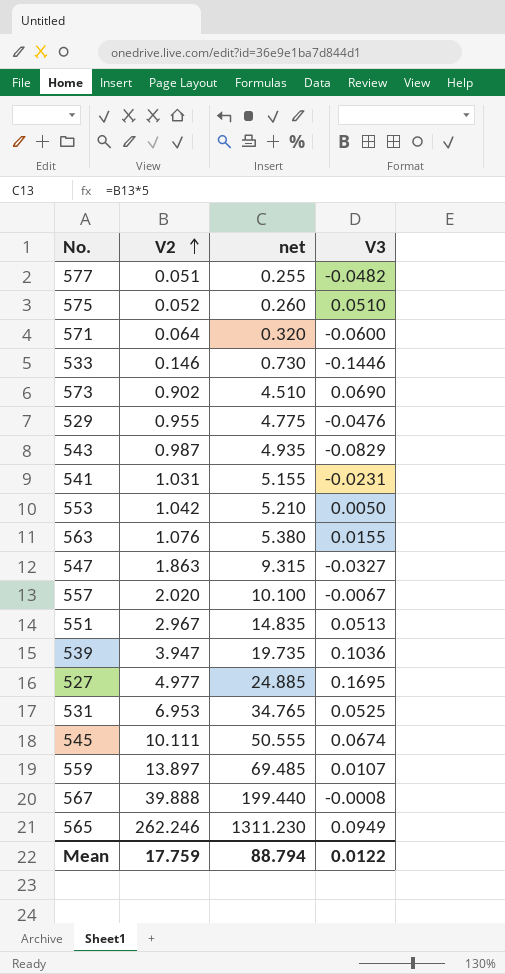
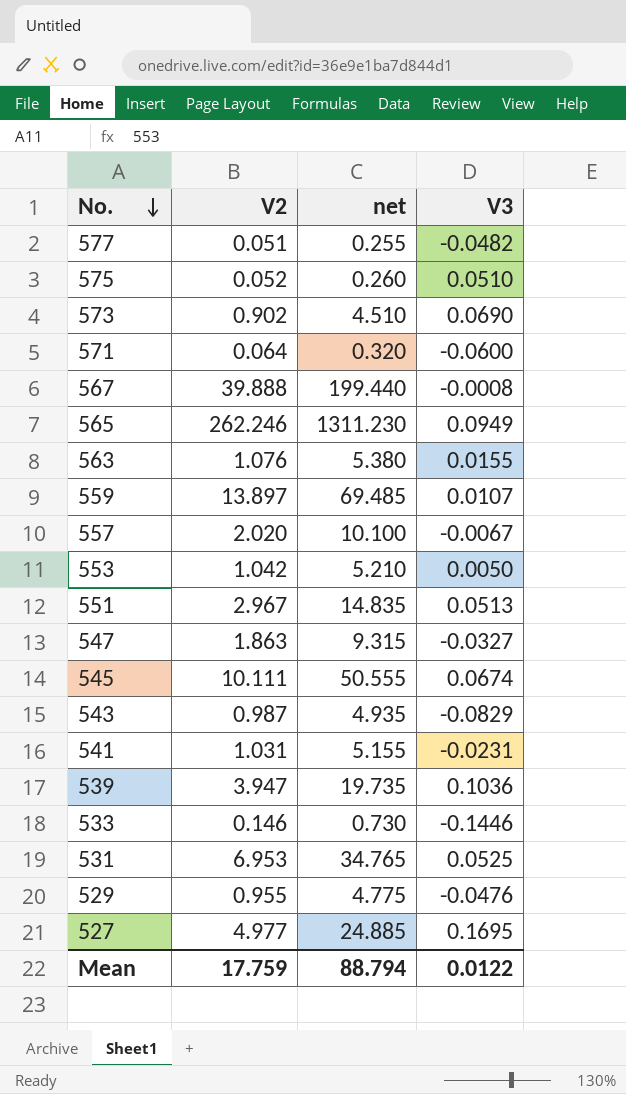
row order: V2 ascending -> No. descending

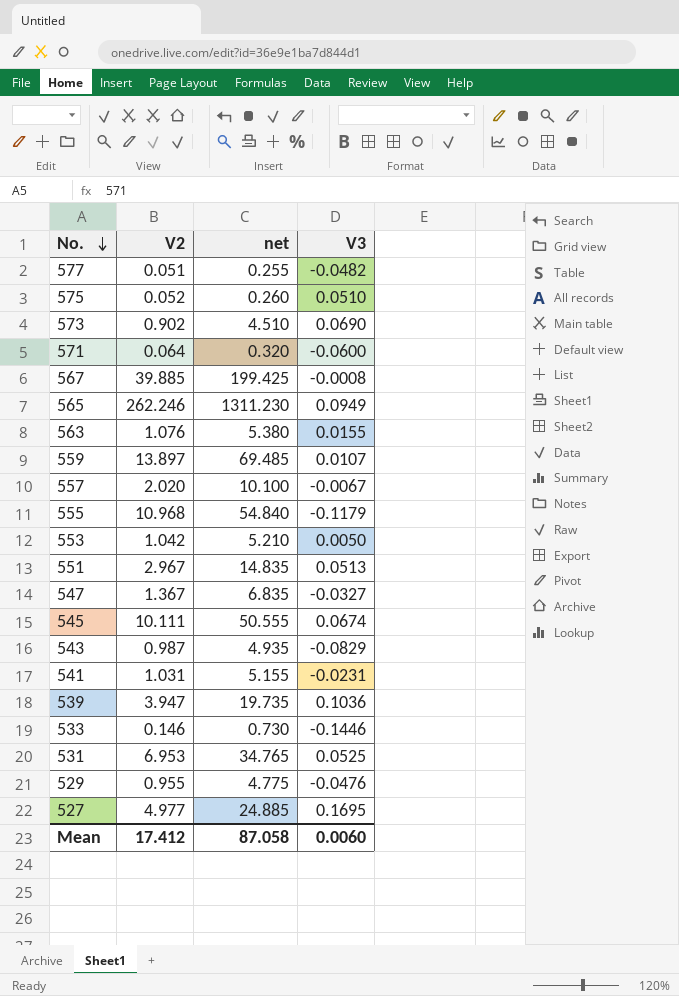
567 | V2: 39.888 -> 39.885
567 | net: 199.440 -> 199.425
row 555: none -> 10.968 | 54.840 | -0.1179
547 | V2: 1.863 -> 1.367
547 | net: 9.315 -> 6.835
Mean | V2: 17.759 -> 17.412
Mean | net: 88.794 -> 87.058
Mean | V3: 0.0122 -> 0.0060

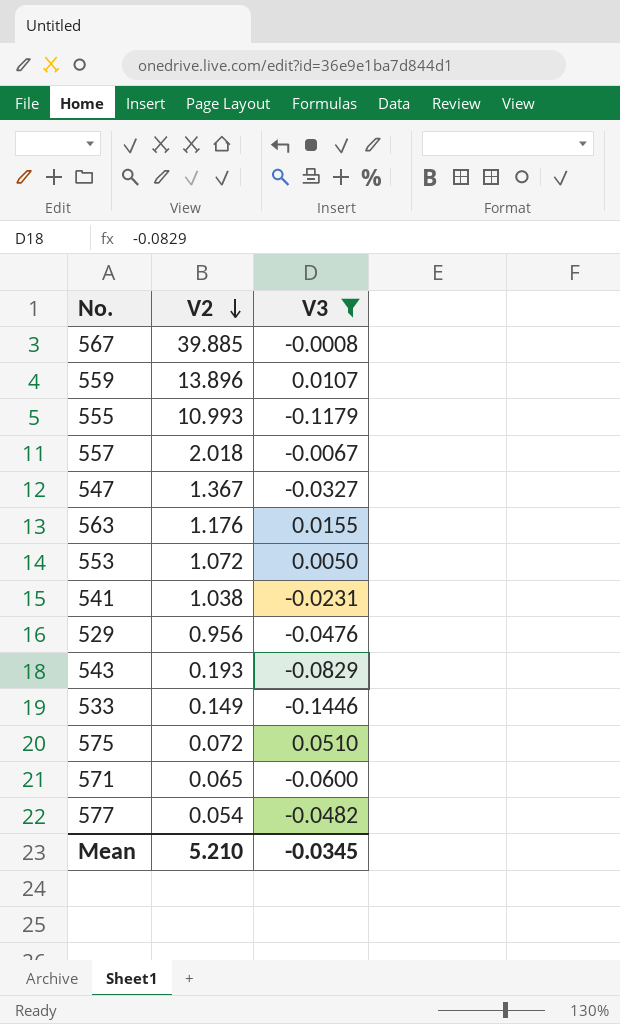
filter: none -> V3 <= 0.0510
row order: No. descending -> V2 descending
column net | formula: [V2] * 5 -> none
559 | V2: 13.897 -> 13.896
555 | V2: 10.968 -> 10.993
557 | V2: 2.020 -> 2.018
563 | V2: 1.076 -> 1.176
553 | V2: 1.042 -> 1.072
541 | V2: 1.031 -> 1.038
529 | V2: 0.955 -> 0.956
543 | V2: 0.987 -> 0.193
533 | V2: 0.146 -> 0.149
575 | V2: 0.052 -> 0.072
571 | V2: 0.064 -> 0.065
577 | V2: 0.051 -> 0.054
Mean | V2: 17.412 -> 5.210
Mean | V3: 0.0060 -> -0.0345

